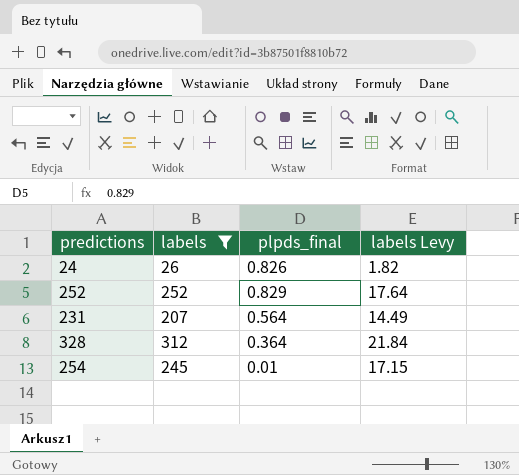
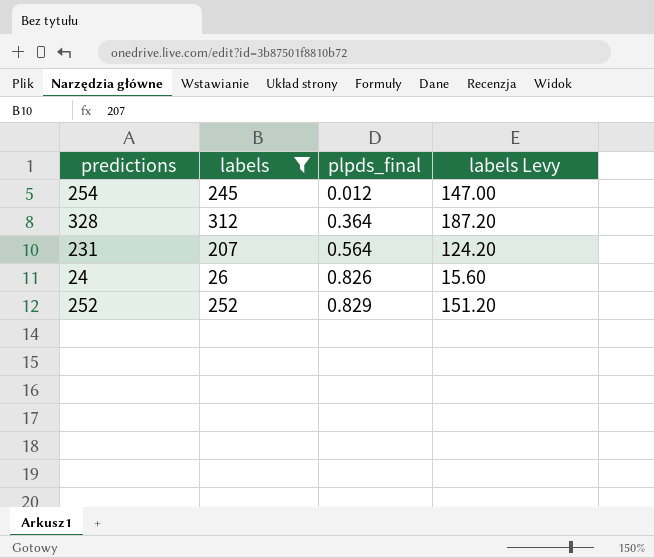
row order: none -> plpds_final ascending
column labels Levy | formula: [labels] * 0.07 -> [labels] * 0.6
254 | plpds_final: 0.01 -> 0.012

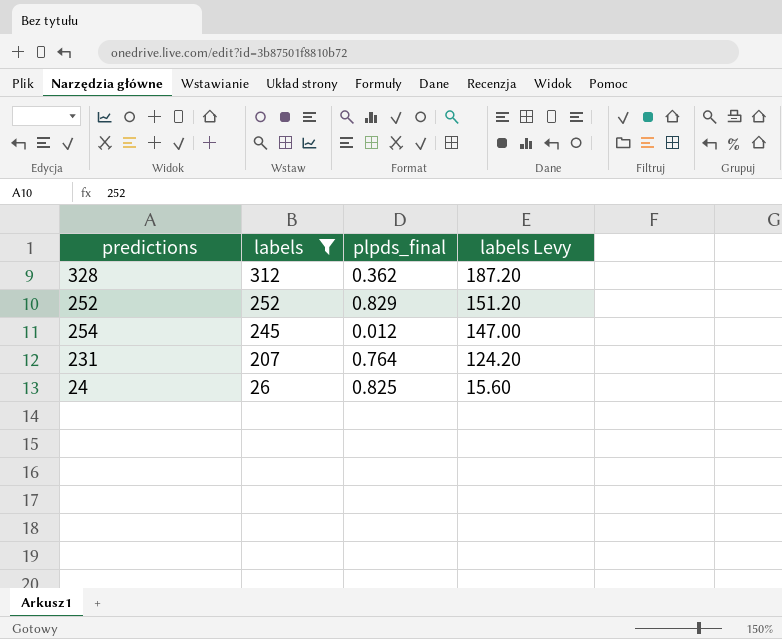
row order: plpds_final ascending -> labels descending
328 | plpds_final: 0.364 -> 0.362
231 | plpds_final: 0.564 -> 0.764
24 | plpds_final: 0.826 -> 0.825

